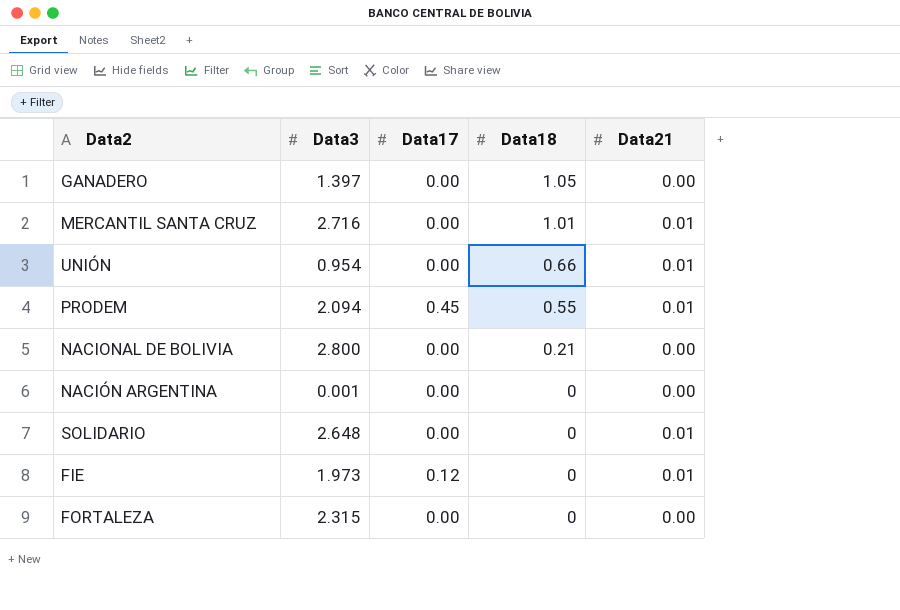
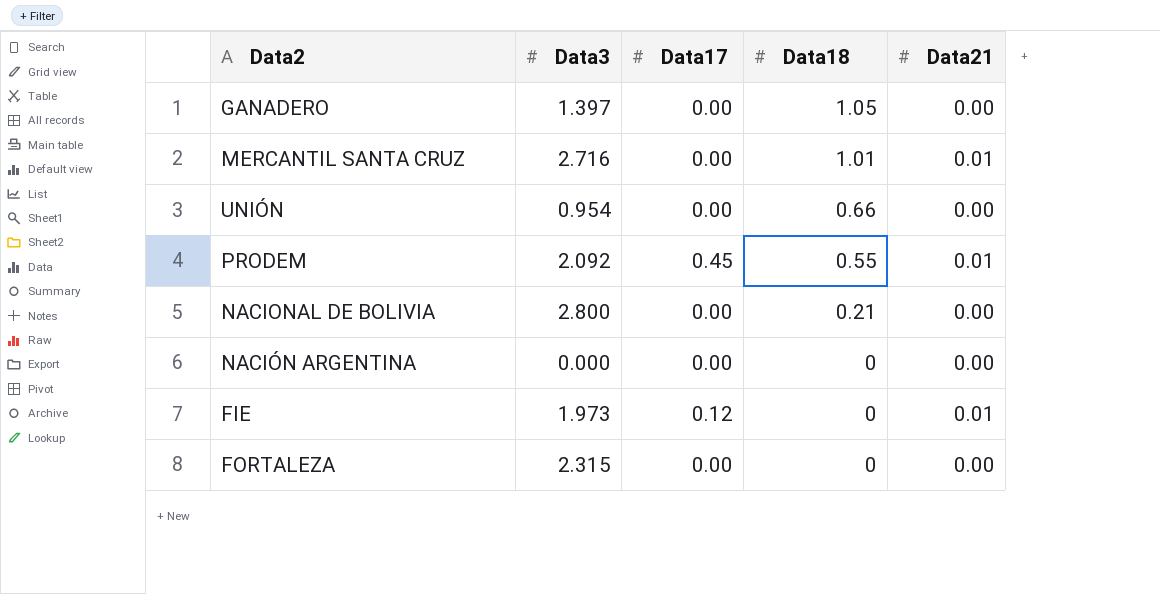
row SOLIDARIO: 2.648 | 0.00 | 0 | 0.01 -> none
UNIÓN | Data21: 0.01 -> 0.00
PRODEM | Data3: 2.094 -> 2.092
NACIÓN ARGENTINA | Data3: 0.001 -> 0.000

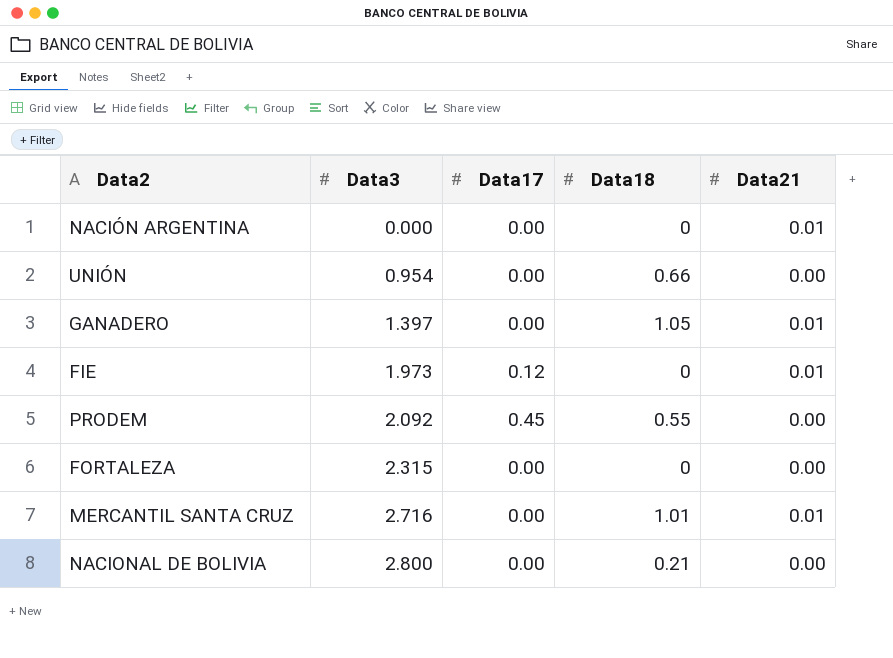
row order: Data18 descending -> Data3 ascending
NACIÓN ARGENTINA | Data21: 0.00 -> 0.01
GANADERO | Data21: 0.00 -> 0.01
PRODEM | Data21: 0.01 -> 0.00

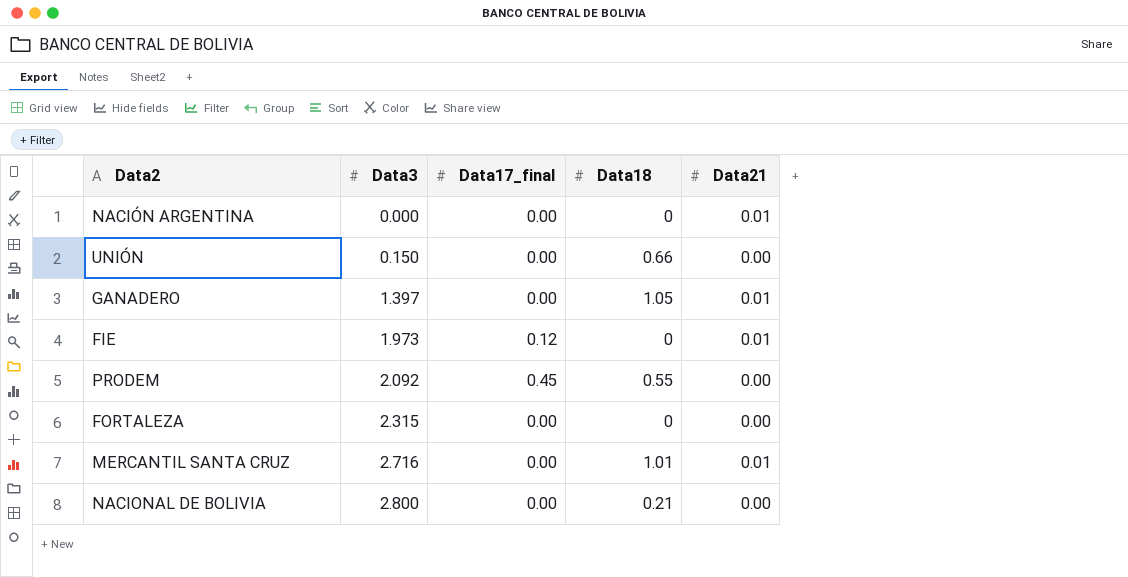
column name: Data17 -> Data17_final
UNIÓN | Data3: 0.954 -> 0.150

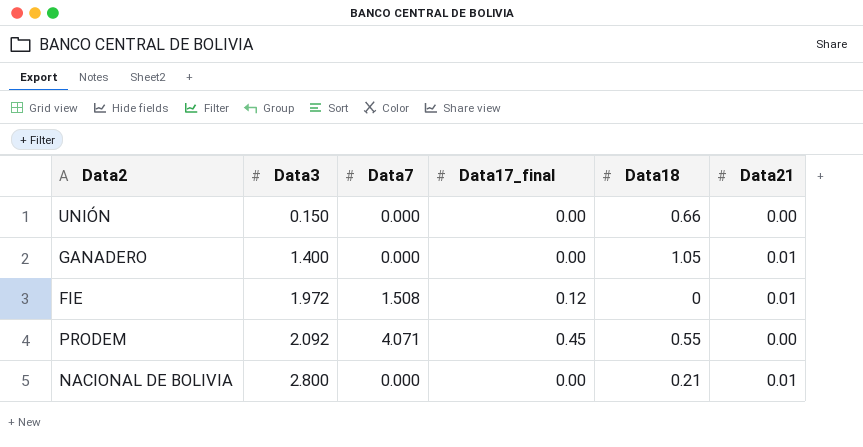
column Data7 | position: none -> 3
row NACIÓN ARGENTINA: 0.000 | 0.00 | 0 | 0.01 -> none
row FORTALEZA: 2.315 | 0.00 | 0 | 0.00 -> none
row MERCANTIL SANTA CRUZ: 2.716 | 0.00 | 1.01 | 0.01 -> none
GANADERO | Data3: 1.397 -> 1.400
FIE | Data3: 1.973 -> 1.972
NACIONAL DE BOLIVIA | Data21: 0.00 -> 0.01

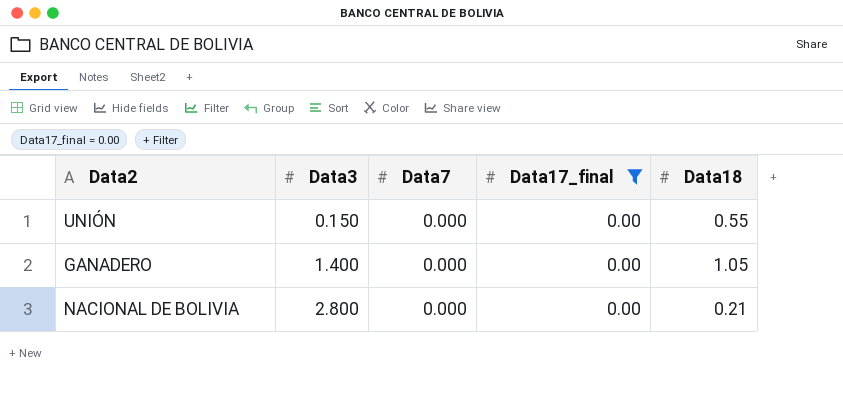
filter: none -> Data17_final = 0.00
column Data21 | position: 6 -> none
UNIÓN | Data18: 0.66 -> 0.55

